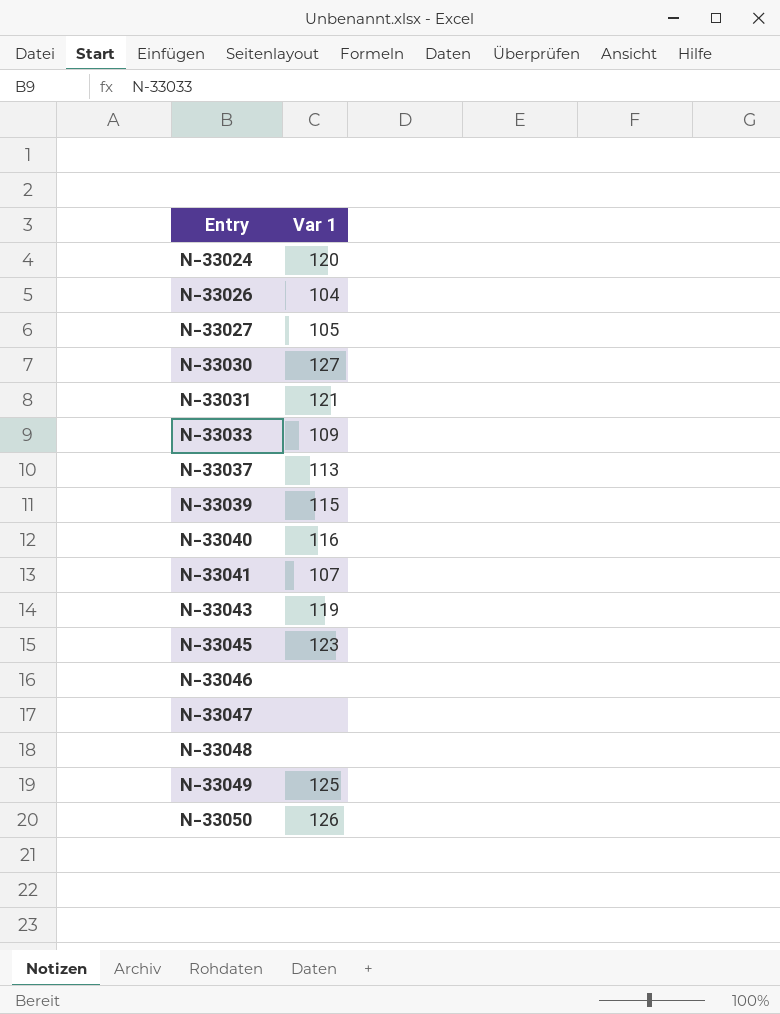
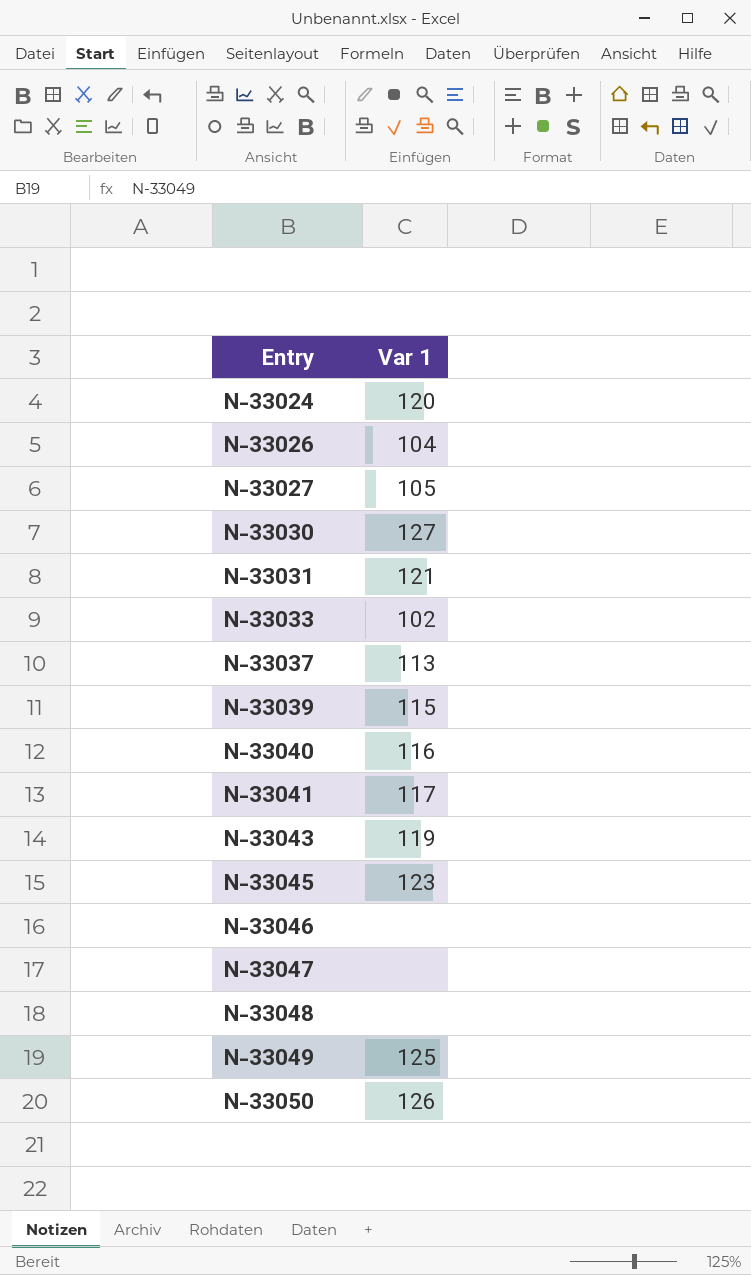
N-33033 | Var 1: 109 -> 102
N-33041 | Var 1: 107 -> 117

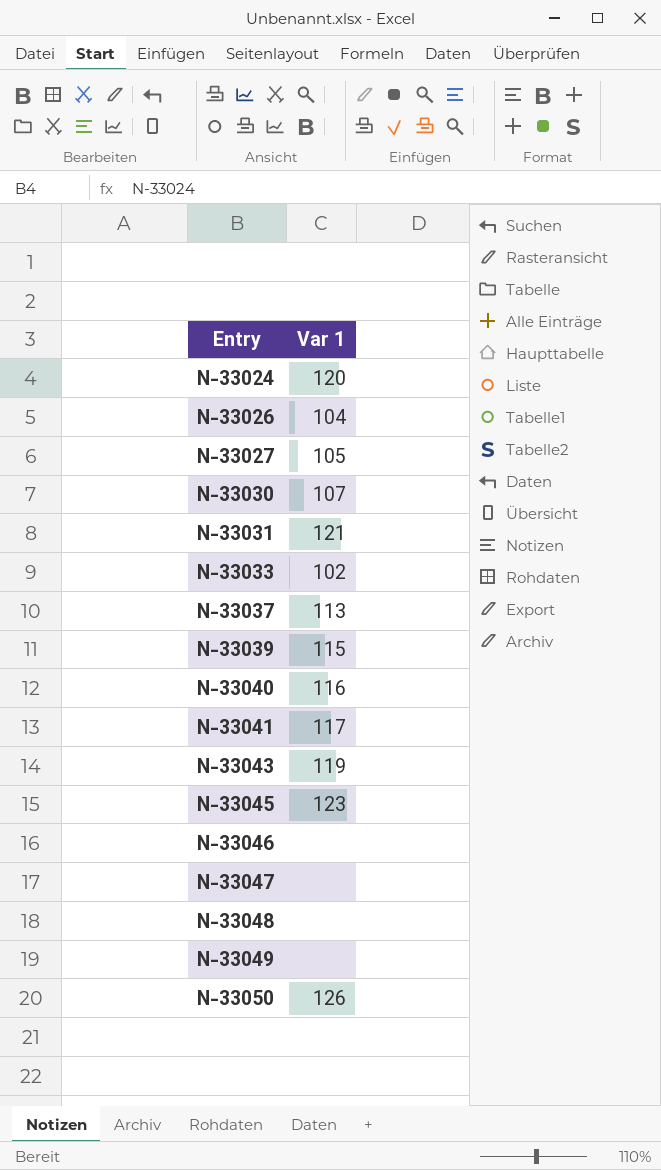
N-33030 | Var 1: 127 -> 107
N-33049 | Var 1: 125 -> none

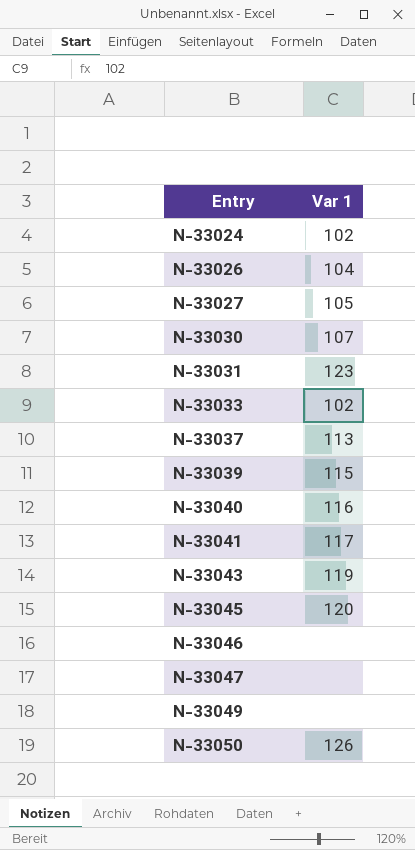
row N-33048: none -> none
N-33024 | Var 1: 120 -> 102
N-33031 | Var 1: 121 -> 123
N-33045 | Var 1: 123 -> 120

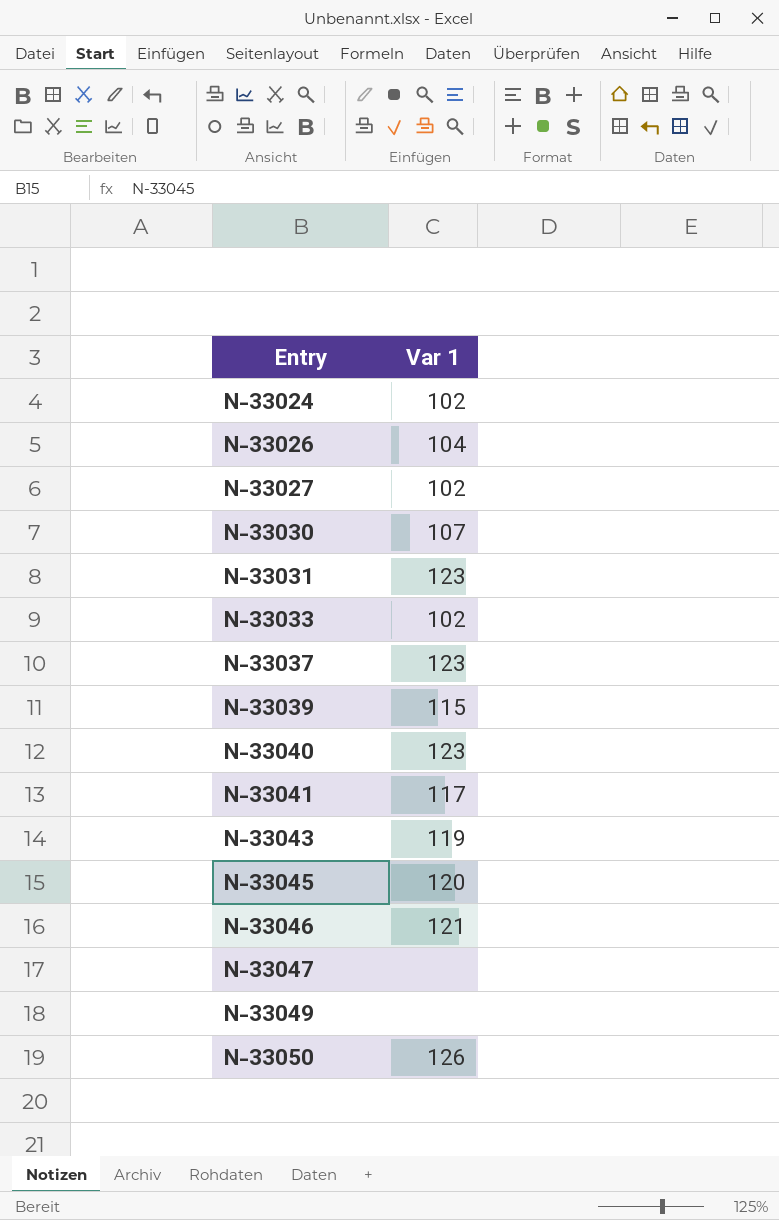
N-33027 | Var 1: 105 -> 102
N-33037 | Var 1: 113 -> 123
N-33040 | Var 1: 116 -> 123
N-33046 | Var 1: none -> 121

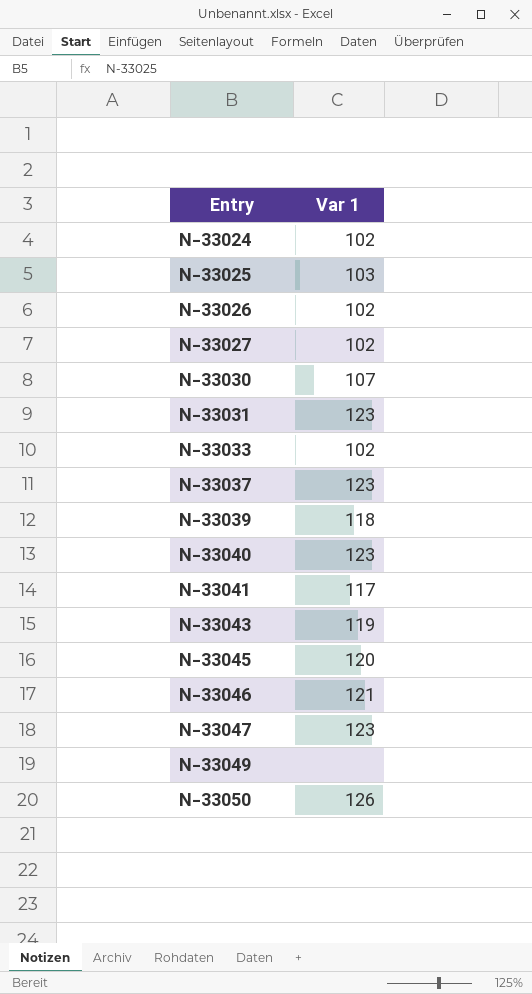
row N-33025: none -> 103
N-33026 | Var 1: 104 -> 102
N-33039 | Var 1: 115 -> 118
N-33047 | Var 1: none -> 123

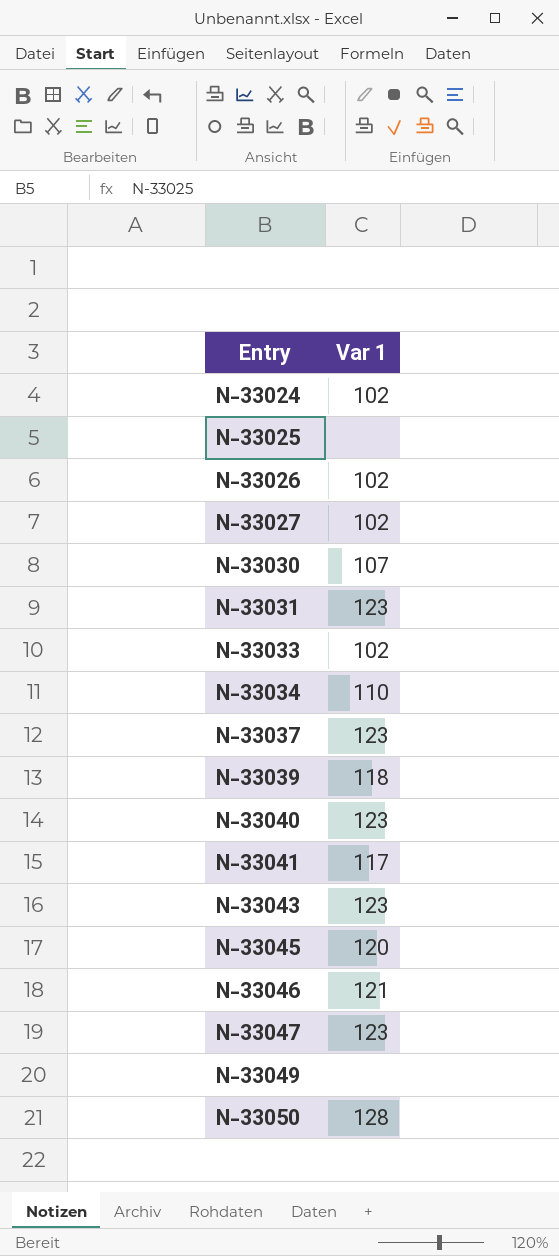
N-33025 | Var 1: 103 -> none
row N-33034: none -> 110
N-33043 | Var 1: 119 -> 123
N-33050 | Var 1: 126 -> 128

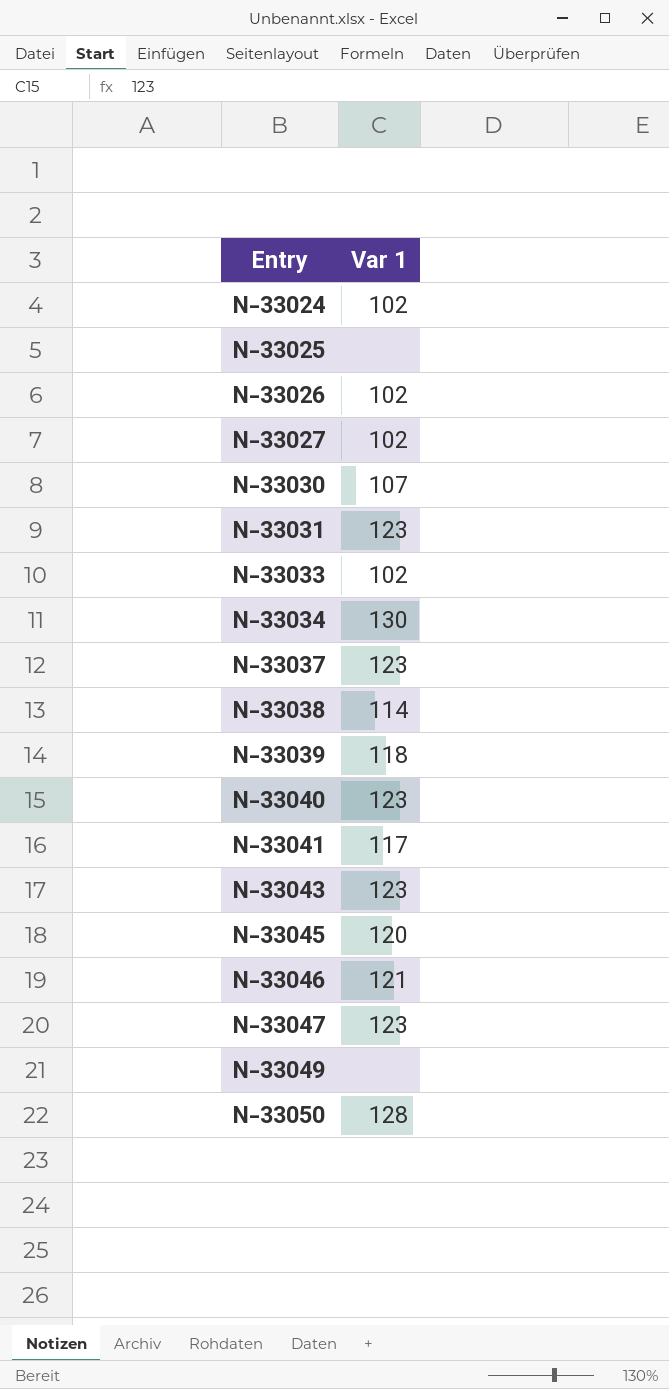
N-33034 | Var 1: 110 -> 130
row N-33038: none -> 114

